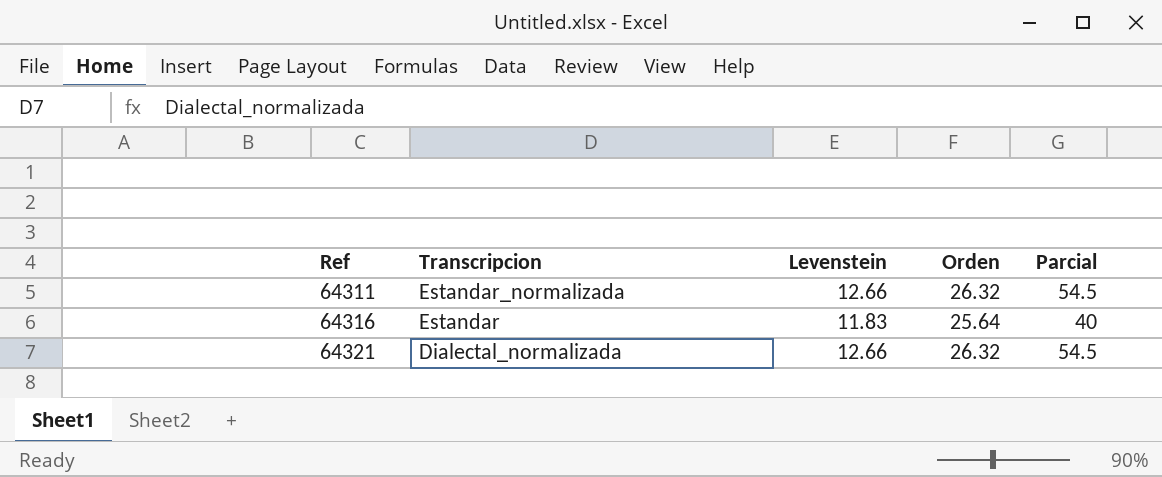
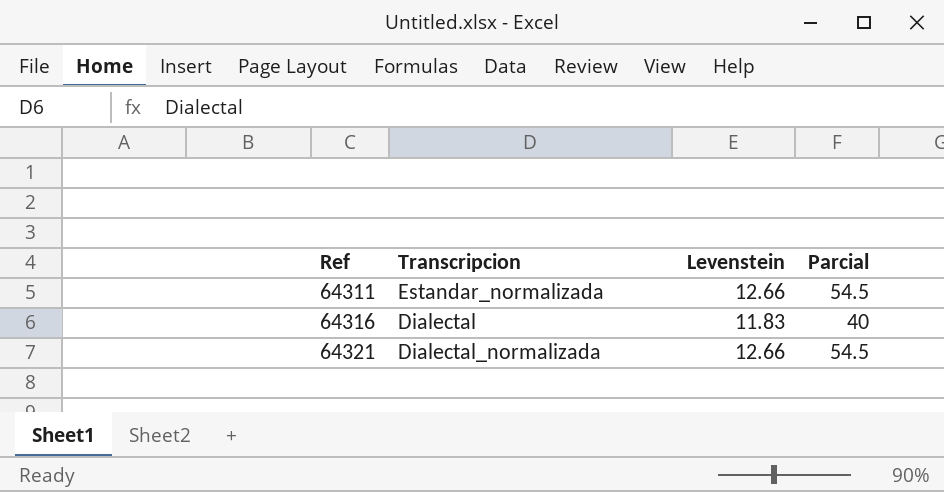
column Orden | position: 4 -> none
64316 | Transcripcion: Estandar -> Dialectal

